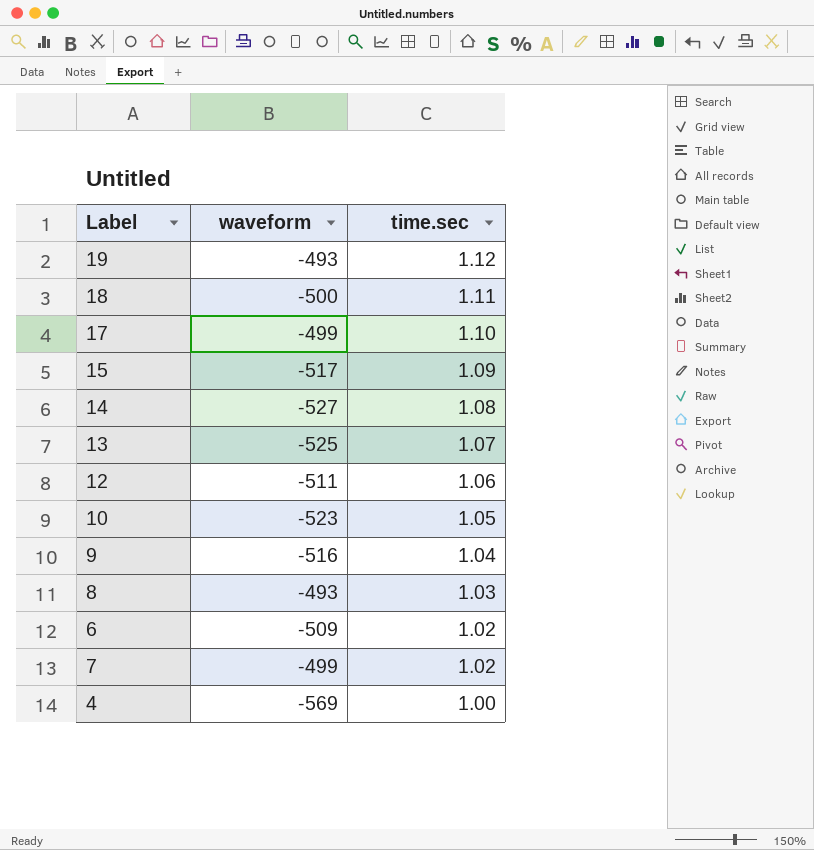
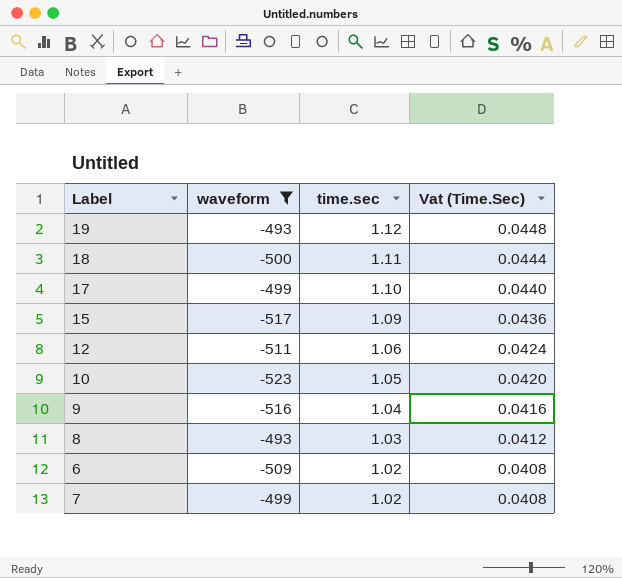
filter: none -> waveform >= -523
column Vat (Time.Sec) | formula: none -> [time.sec] * 0.04

